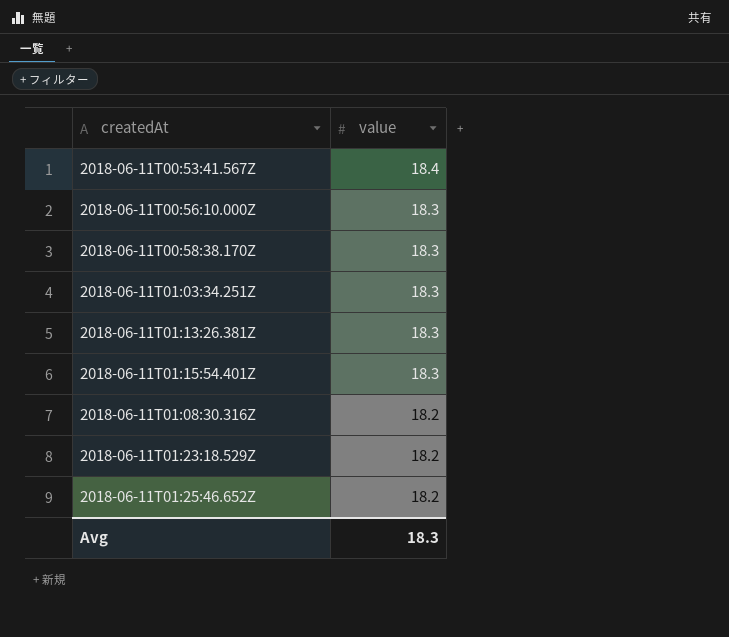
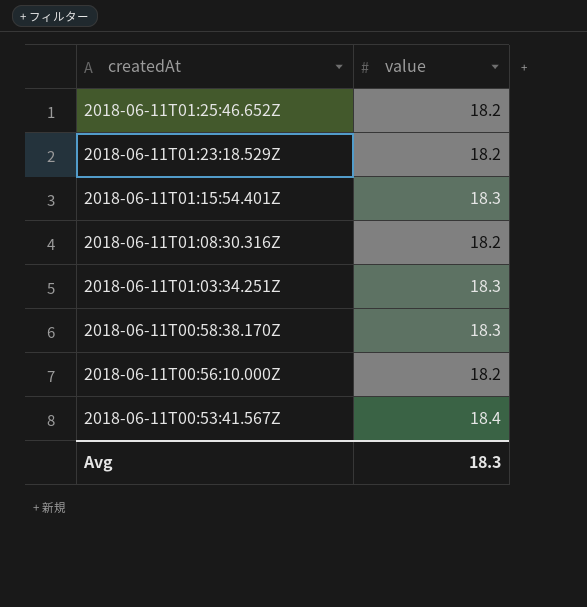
row order: value descending -> createdAt descending
row 2018-06-11T01:13:26.381Z: 18.3 -> none
2018-06-11T00:56:10.000Z | value: 18.3 -> 18.2

